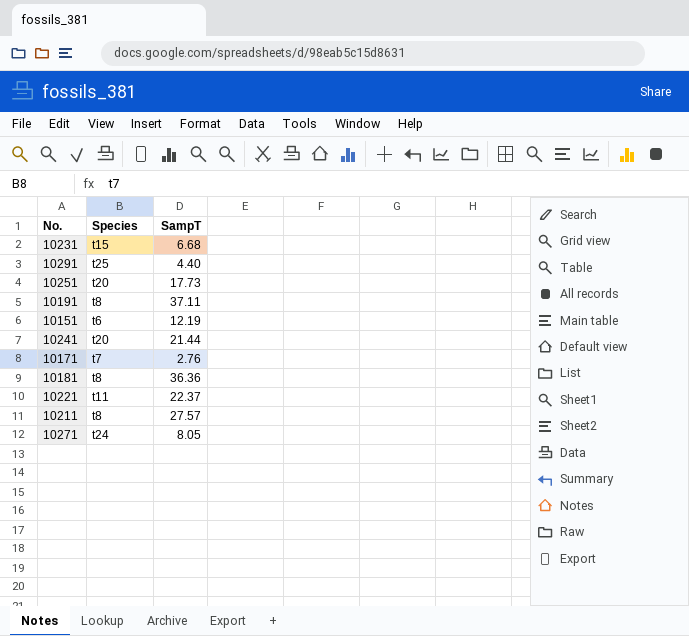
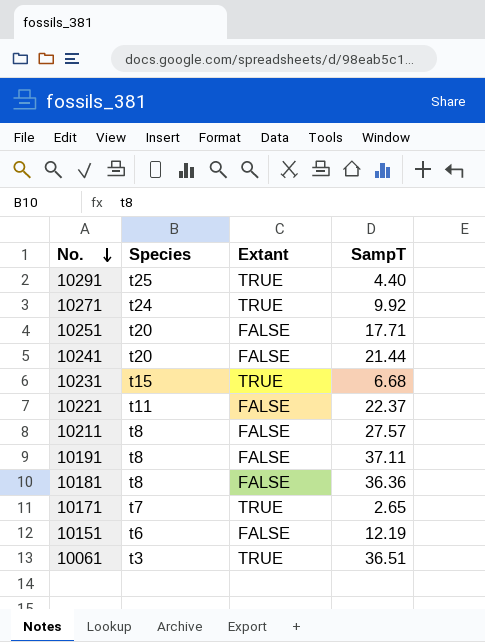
row order: none -> No. descending
column Extant | position: none -> 3
10271 | SampT: 8.05 -> 9.92
10251 | SampT: 17.73 -> 17.71
10171 | SampT: 2.76 -> 2.65
row 10061: none -> t3 | TRUE | 36.51

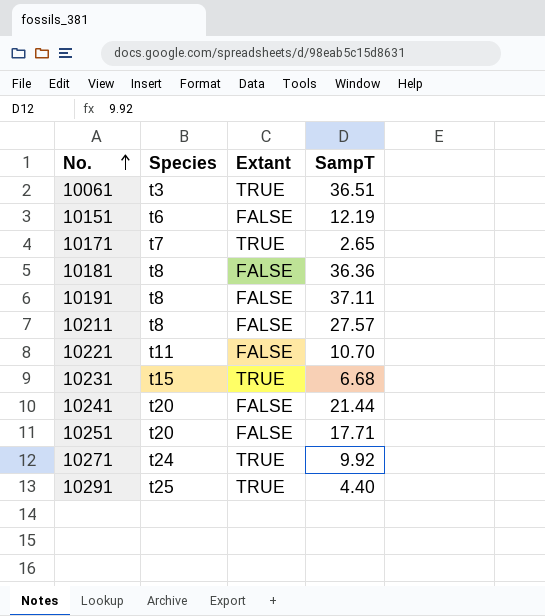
row order: No. descending -> No. ascending
10221 | SampT: 22.37 -> 10.70

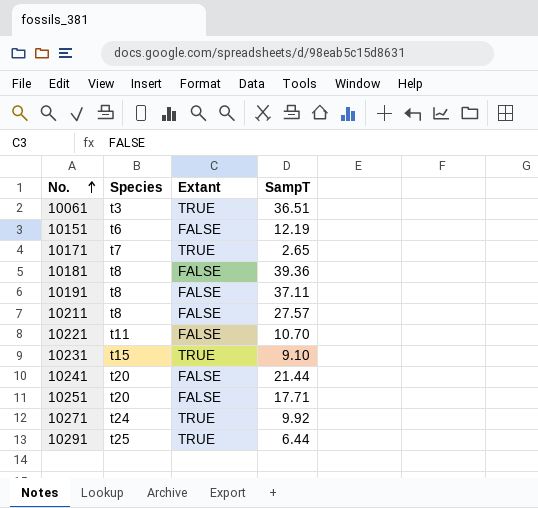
10181 | SampT: 36.36 -> 39.36
10231 | SampT: 6.68 -> 9.10
10291 | SampT: 4.40 -> 6.44

